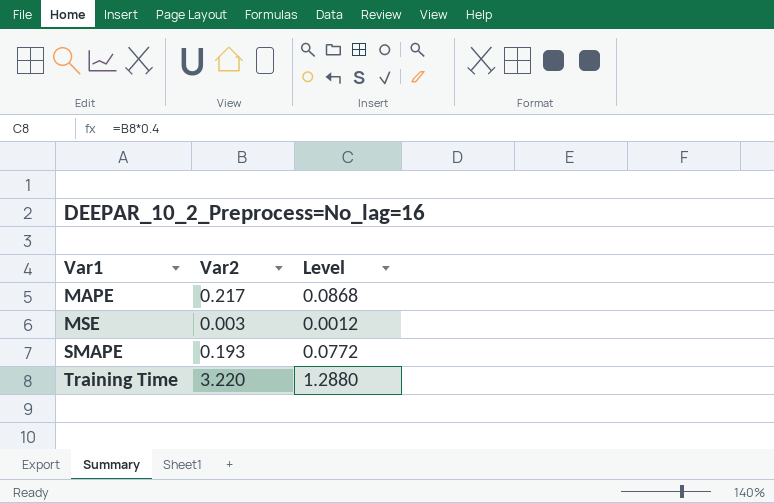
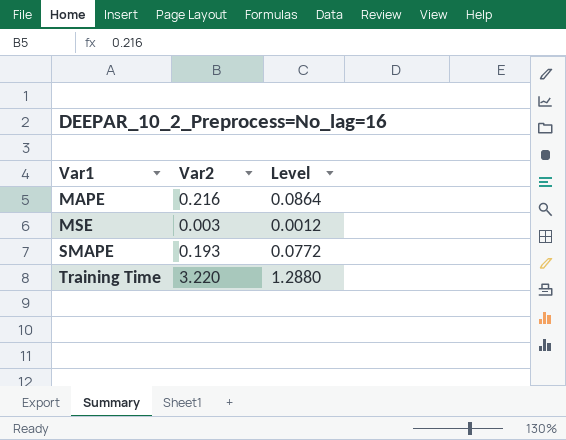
MAPE | Var2: 0.217 -> 0.216
MAPE | Level: 0.0868 -> 0.0864

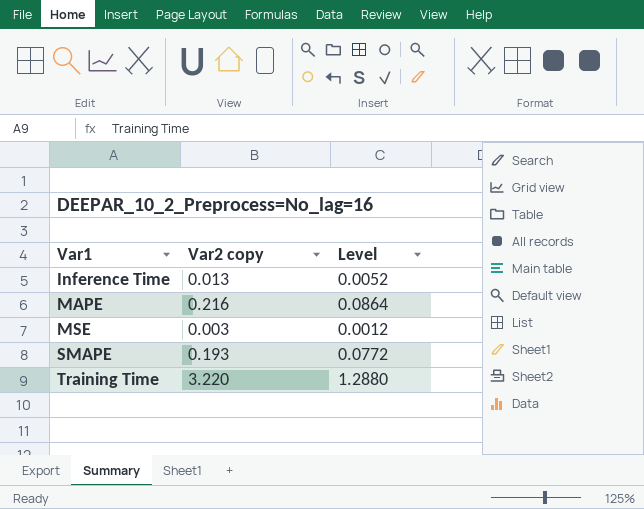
column name: Var2 -> Var2 copy
row Inference Time: none -> 0.013 | 0.0052

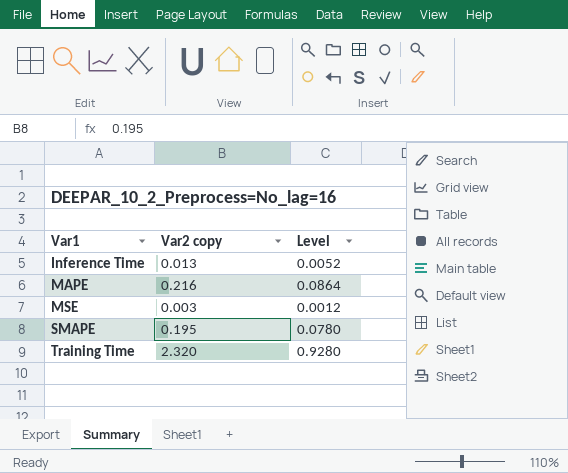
SMAPE | Var2 copy: 0.193 -> 0.195
SMAPE | Level: 0.0772 -> 0.0780
Training Time | Var2 copy: 3.220 -> 2.320
Training Time | Level: 1.2880 -> 0.9280

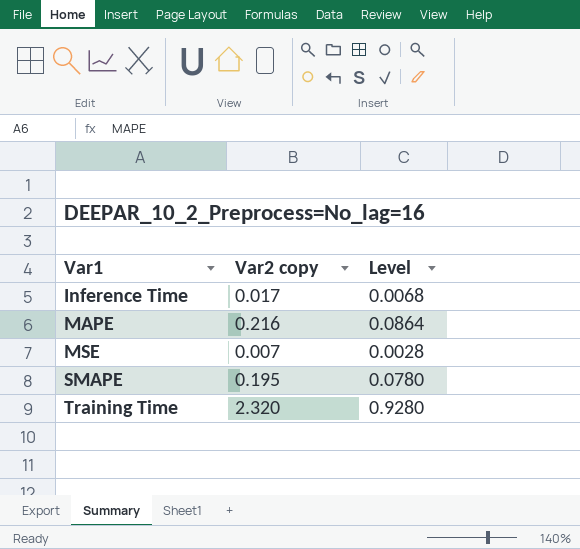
Inference Time | Var2 copy: 0.013 -> 0.017
Inference Time | Level: 0.0052 -> 0.0068
MSE | Var2 copy: 0.003 -> 0.007
MSE | Level: 0.0012 -> 0.0028

